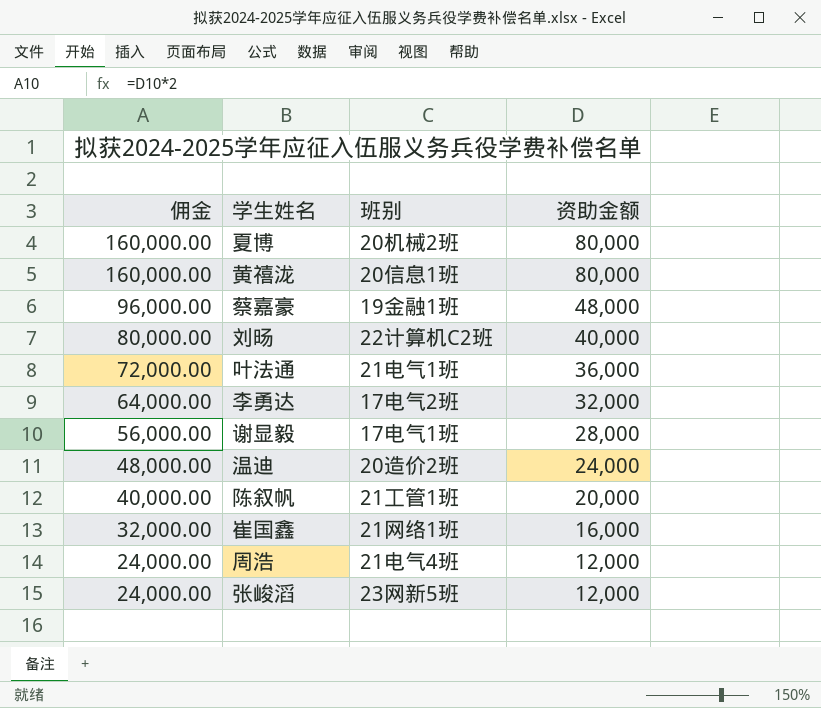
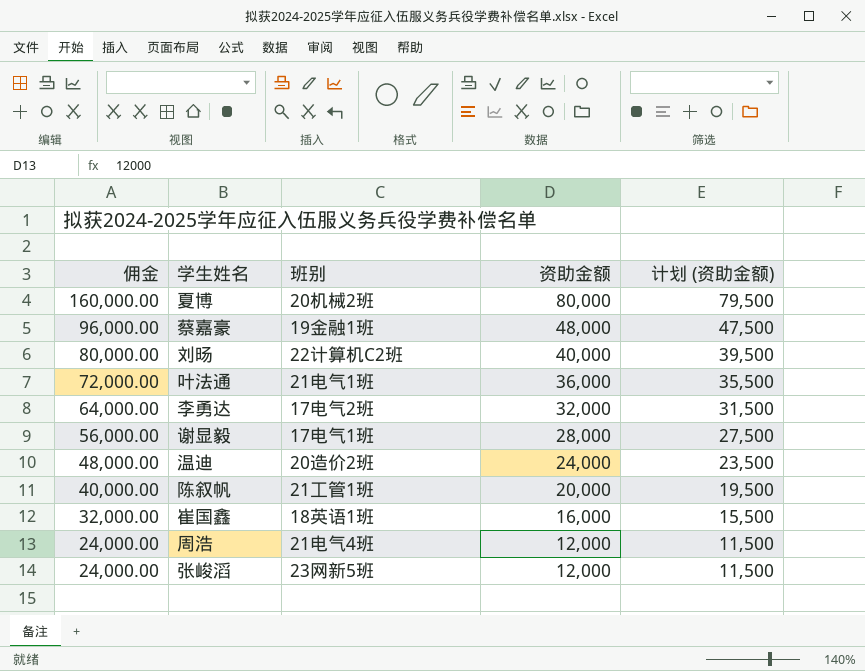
column 计划 (资助金额) | formula: none -> [资助金额] - 500
row 黄禧泷: 160,000.00 | 20信息1班 | 80,000 -> none
崔国鑫 | 班别: 21网络1班 -> 18英语1班

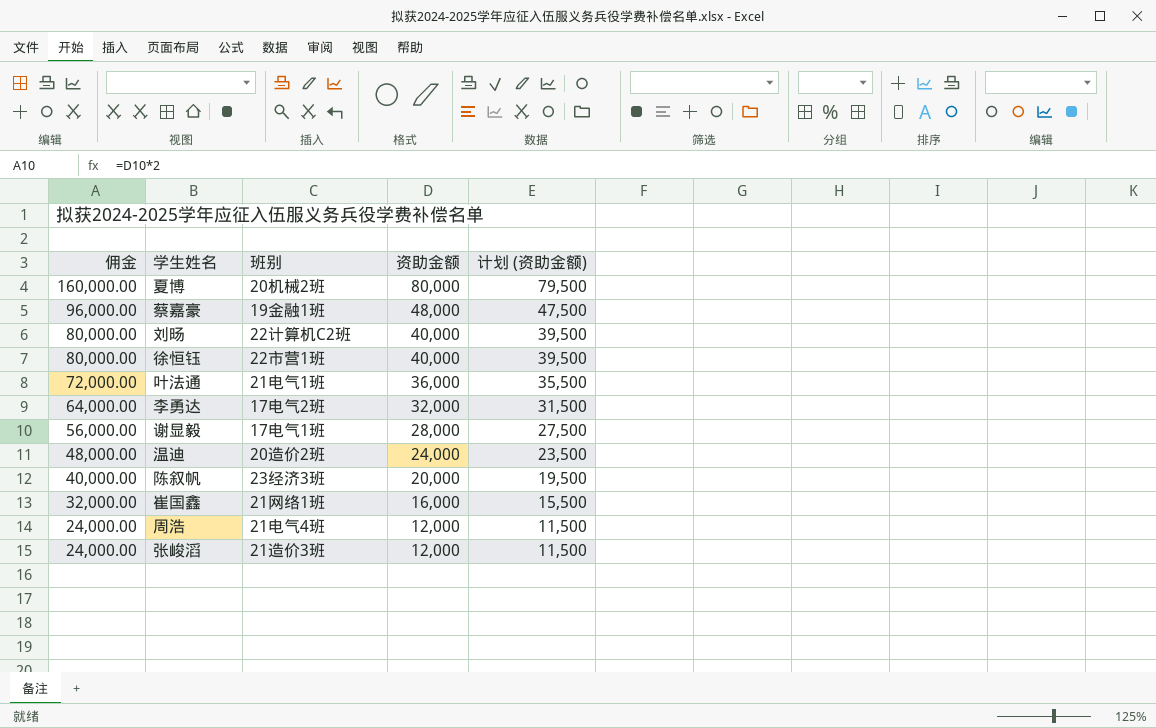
row 徐恒钰: none -> 80,000.00 | 22市营1班 | 40,000 | 39,500
陈叙帆 | 班别: 21工管1班 -> 23经济3班
崔国鑫 | 班别: 18英语1班 -> 21网络1班
张峻滔 | 班别: 23网新5班 -> 21造价3班

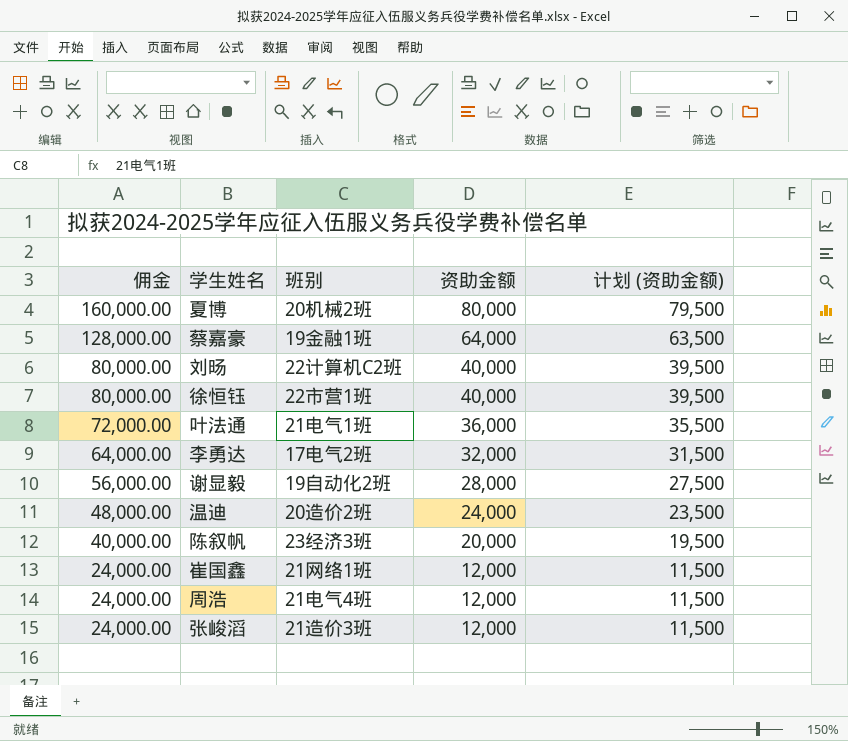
蔡嘉豪 | 佣金: 96,000.00 -> 128,000.00
蔡嘉豪 | 资助金额: 48,000 -> 64,000
蔡嘉豪 | 计划 (资助金额): 47,500 -> 63,500
谢显毅 | 班别: 17电气1班 -> 19自动化2班
崔国鑫 | 佣金: 32,000.00 -> 24,000.00
崔国鑫 | 资助金额: 16,000 -> 12,000
崔国鑫 | 计划 (资助金额): 15,500 -> 11,500

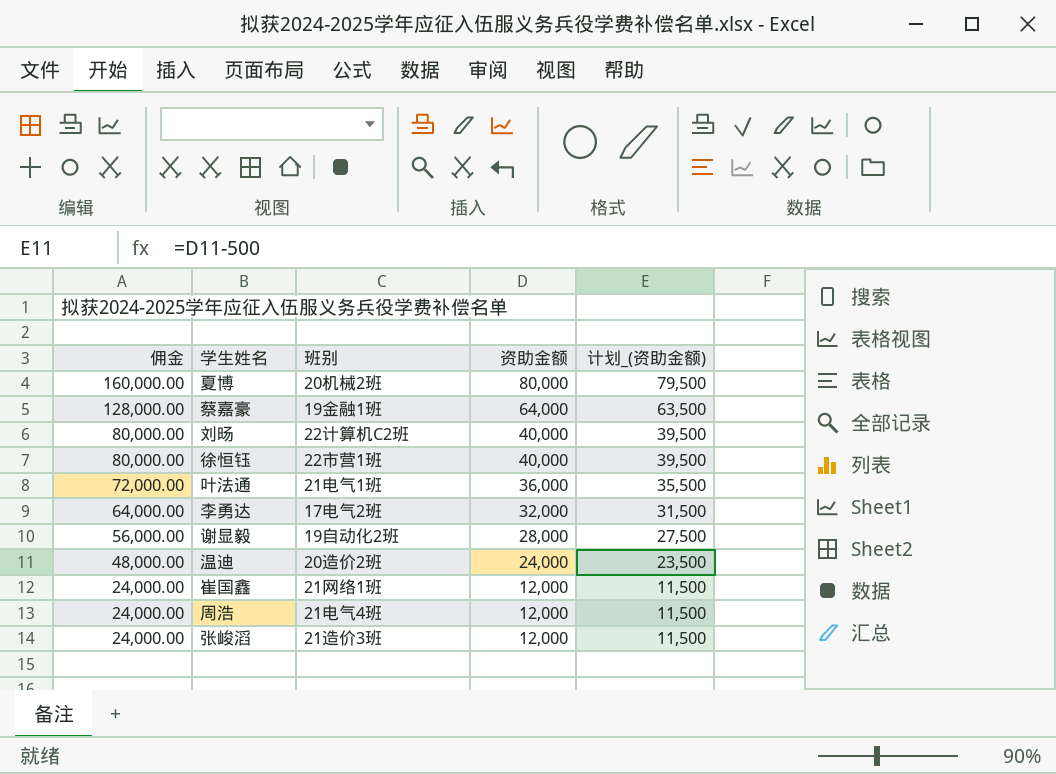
column name: 计划 (资助金额) -> 计划_(资助金额)
row 陈叙帆: 40,000.00 | 23经济3班 | 20,000 | 19,500 -> none

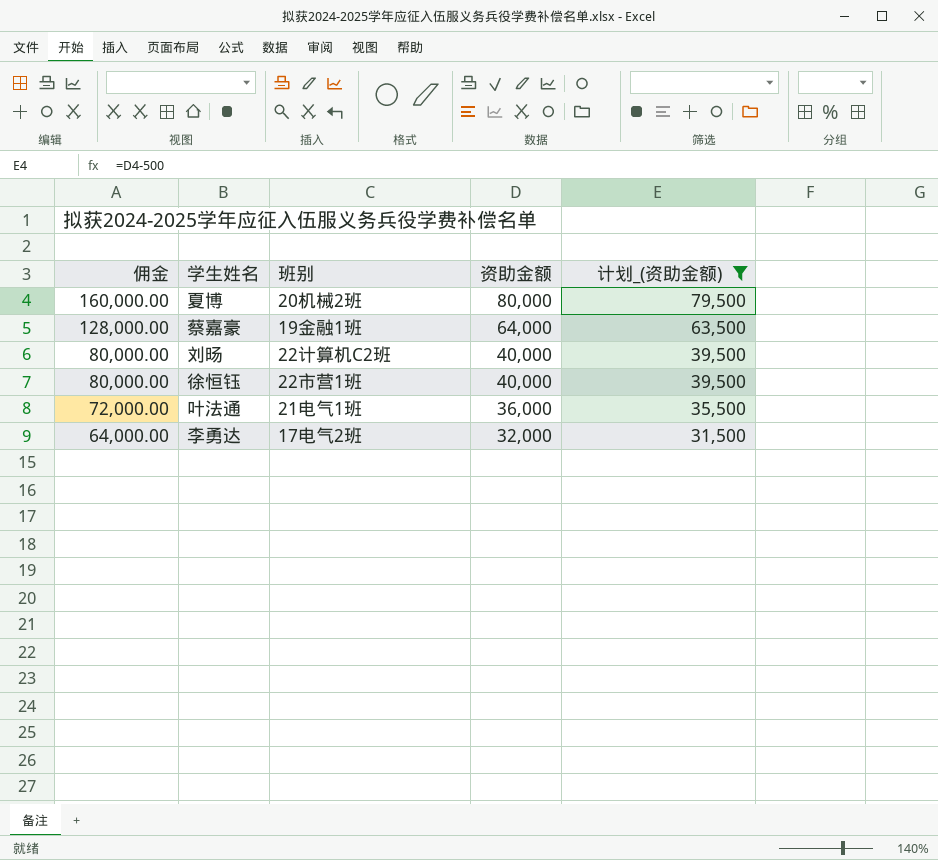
filter: none -> 计划_(资助金额) >= 31,500

